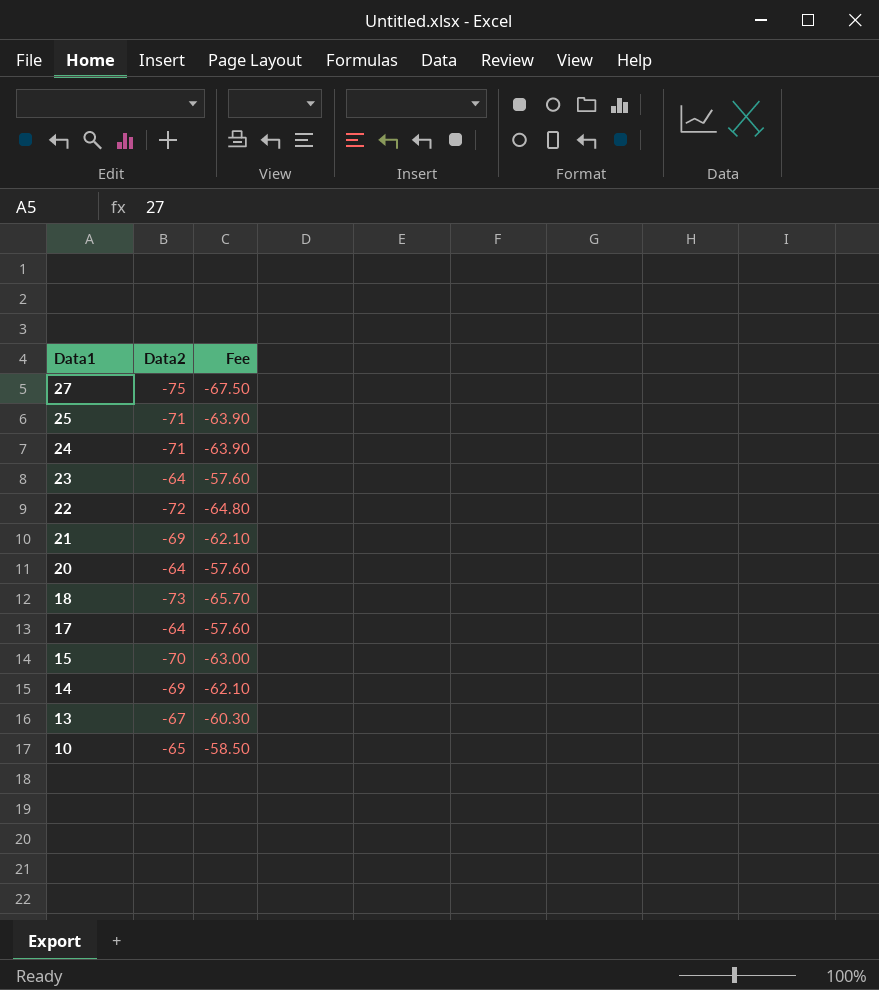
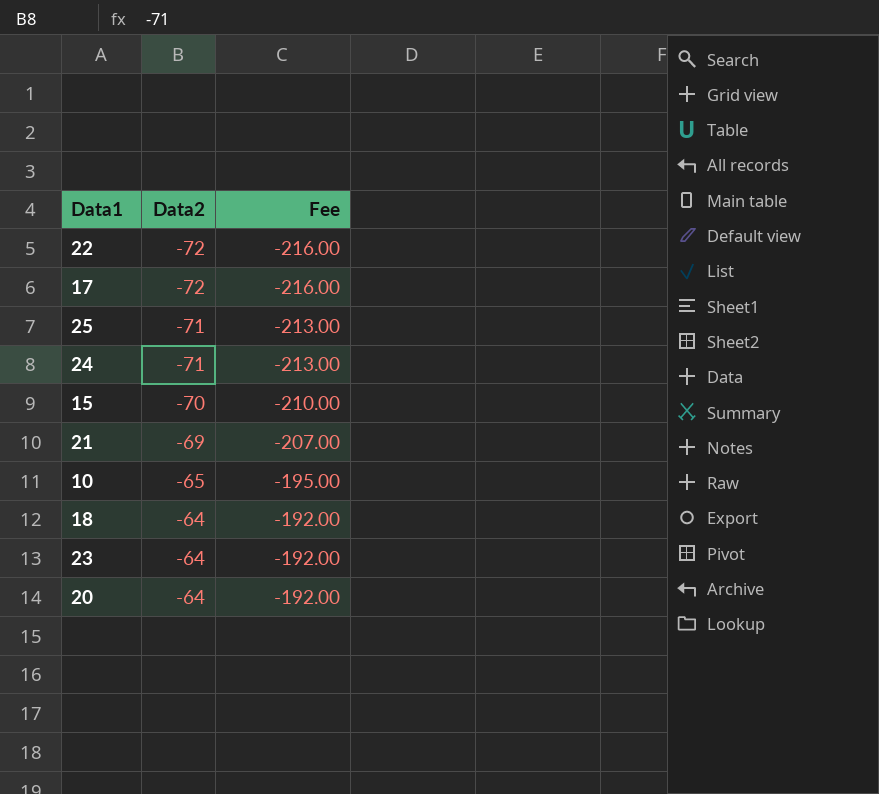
row order: Data1 descending -> Data2 ascending
column Fee | formula: [Data2] * 0.9 -> [Data2] * 3
row 27: -75 | -67.50 -> none
row 14: -69 | -62.10 -> none
row 13: -67 | -60.30 -> none
17 | Data2: -64 -> -72
18 | Data2: -73 -> -64

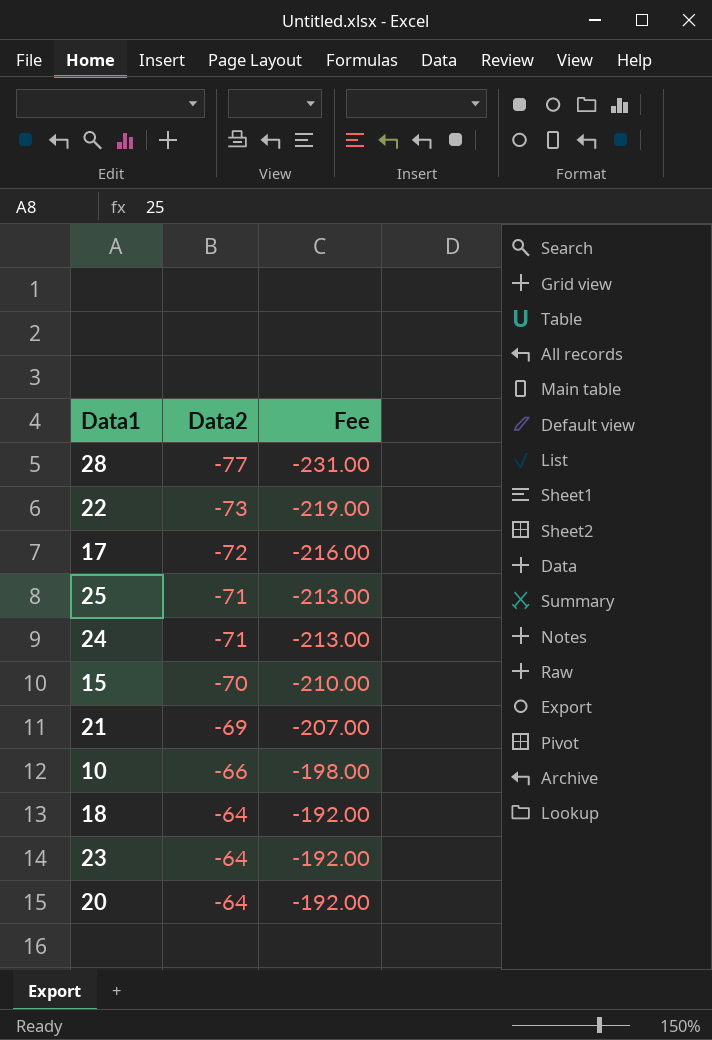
row 28: none -> -77 | -231.00
22 | Data2: -72 -> -73
22 | Fee: -216.00 -> -219.00
10 | Data2: -65 -> -66
10 | Fee: -195.00 -> -198.00

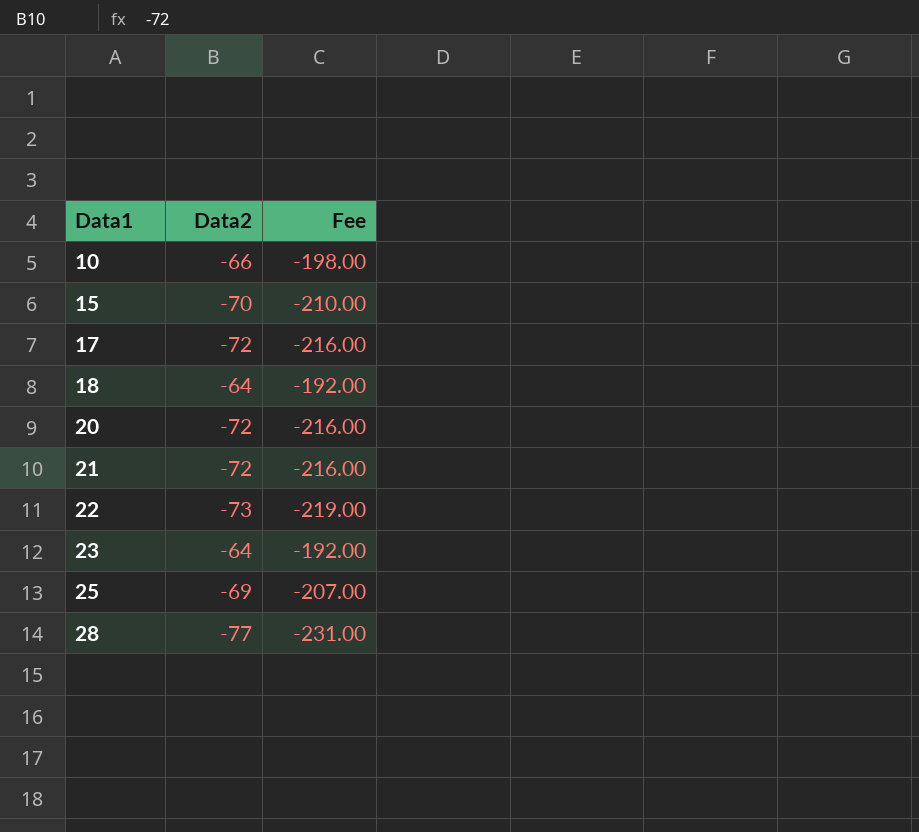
row order: Data2 ascending -> Data1 ascending
row 24: -71 | -213.00 -> none
20 | Data2: -64 -> -72
20 | Fee: -192.00 -> -216.00
21 | Data2: -69 -> -72
21 | Fee: -207.00 -> -216.00
25 | Data2: -71 -> -69
25 | Fee: -213.00 -> -207.00

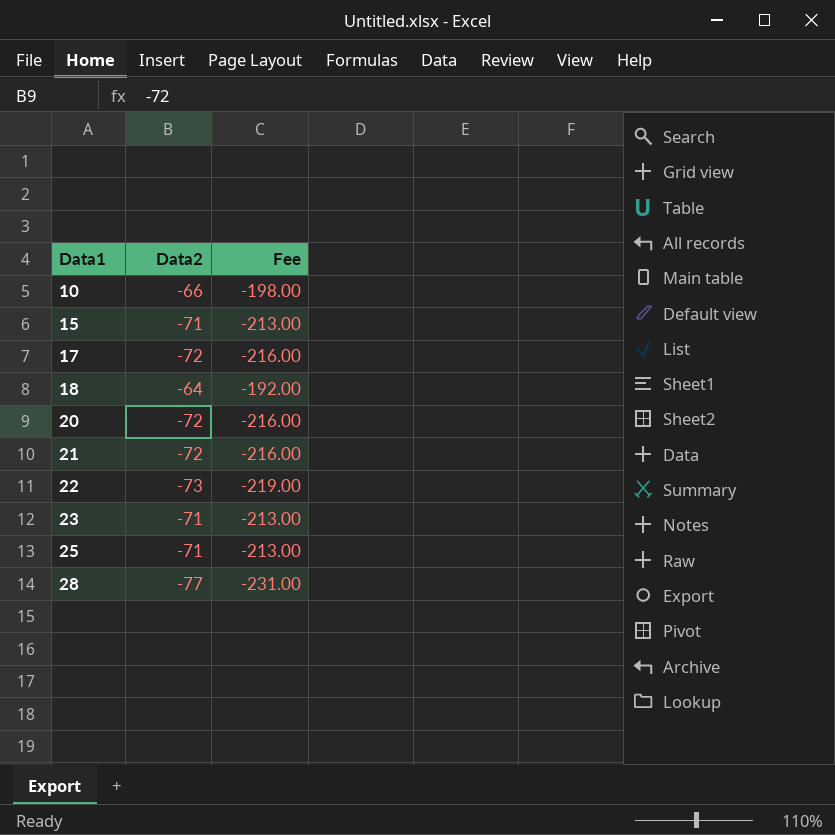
15 | Data2: -70 -> -71
15 | Fee: -210.00 -> -213.00
23 | Data2: -64 -> -71
23 | Fee: -192.00 -> -213.00
25 | Data2: -69 -> -71
25 | Fee: -207.00 -> -213.00

